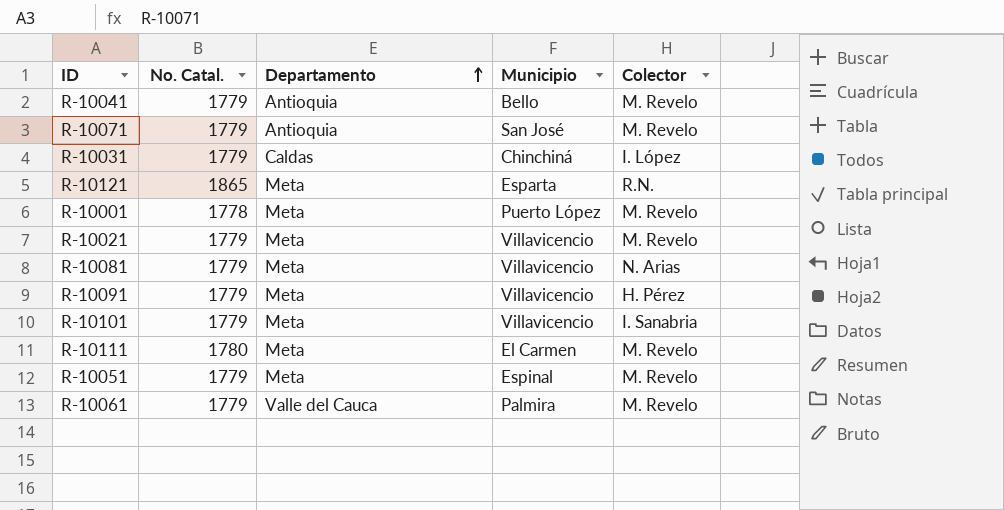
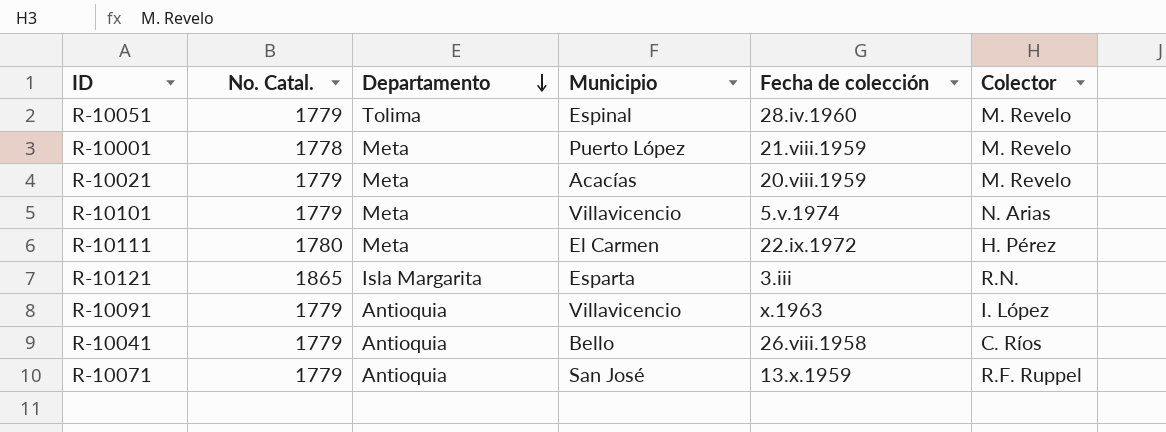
row order: Departamento ascending -> Departamento descending
column Fecha de colección | position: none -> 5
row R-10031: 1779 | Caldas | Chinchiná | I. López -> none
row R-10081: 1779 | Meta | Villavicencio | N. Arias -> none
row R-10061: 1779 | Valle del Cauca | Palmira | M. Revelo -> none
R-10051 | Departamento: Meta -> Tolima
R-10021 | Municipio: Villavicencio -> Acacías
R-10101 | Colector: I. Sanabria -> N. Arias
R-10111 | Colector: M. Revelo -> H. Pérez
R-10121 | Departamento: Meta -> Isla Margarita
R-10091 | Departamento: Meta -> Antioquia
R-10091 | Colector: H. Pérez -> I. López
R-10041 | Colector: M. Revelo -> C. Ríos
R-10071 | Colector: M. Revelo -> R.F. Ruppel

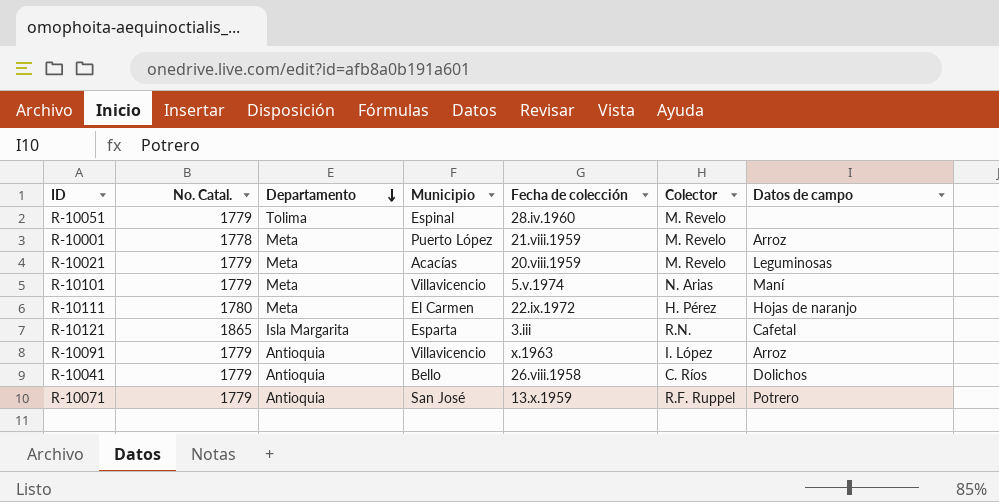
column Datos de campo | position: none -> 7

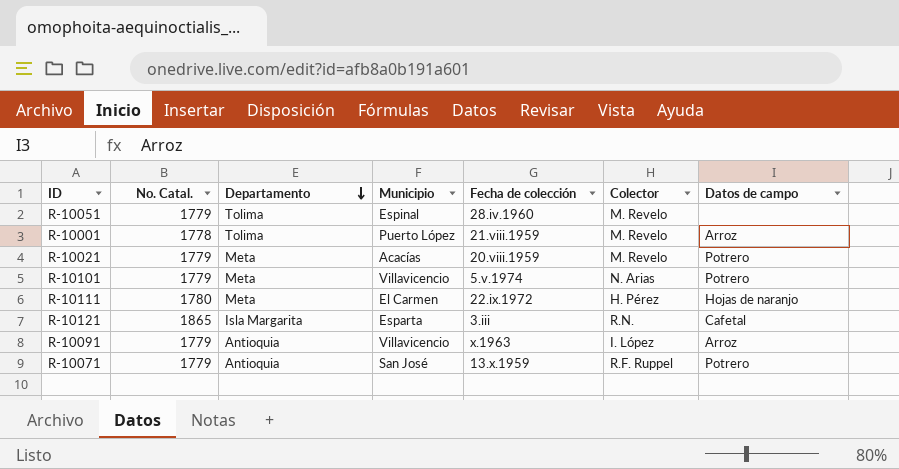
row R-10041: 1779 | Antioquia | Bello | 26.viii.1958 | C. Ríos | Dolichos -> none
R-10001 | Departamento: Meta -> Tolima
R-10021 | Datos de campo: Leguminosas -> Potrero
R-10101 | Datos de campo: Maní -> Potrero

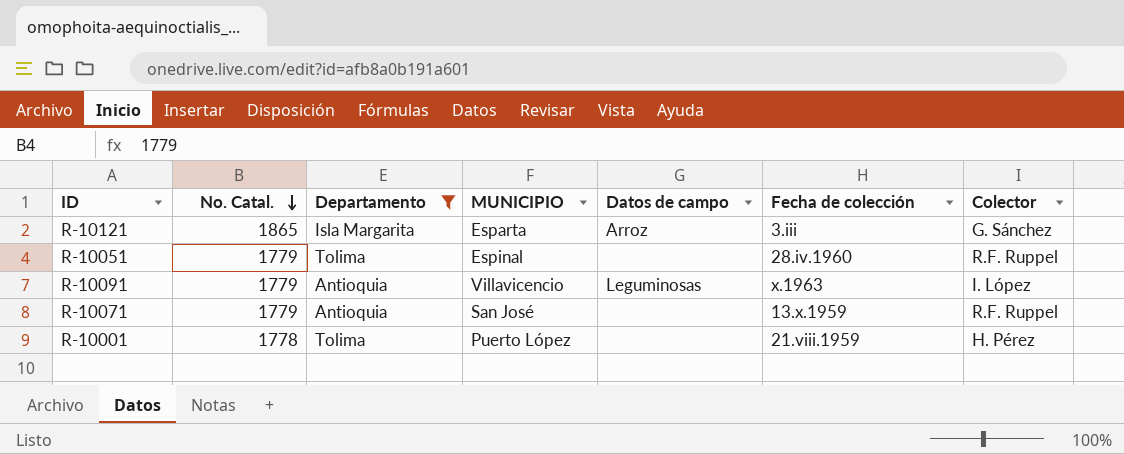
filter: none -> Departamento != Meta
row order: Departamento descending -> No. Catal. descending
column name: Municipio -> MUNICIPIO
column Datos de campo | position: 7 -> 5
R-10121 | Datos de campo: Cafetal -> Arroz
R-10121 | Colector: R.N. -> G. Sánchez
R-10051 | Colector: M. Revelo -> R.F. Ruppel
R-10091 | Datos de campo: Arroz -> Leguminosas
R-10071 | Datos de campo: Potrero -> none
R-10001 | Datos de campo: Arroz -> none
R-10001 | Colector: M. Revelo -> H. Pérez

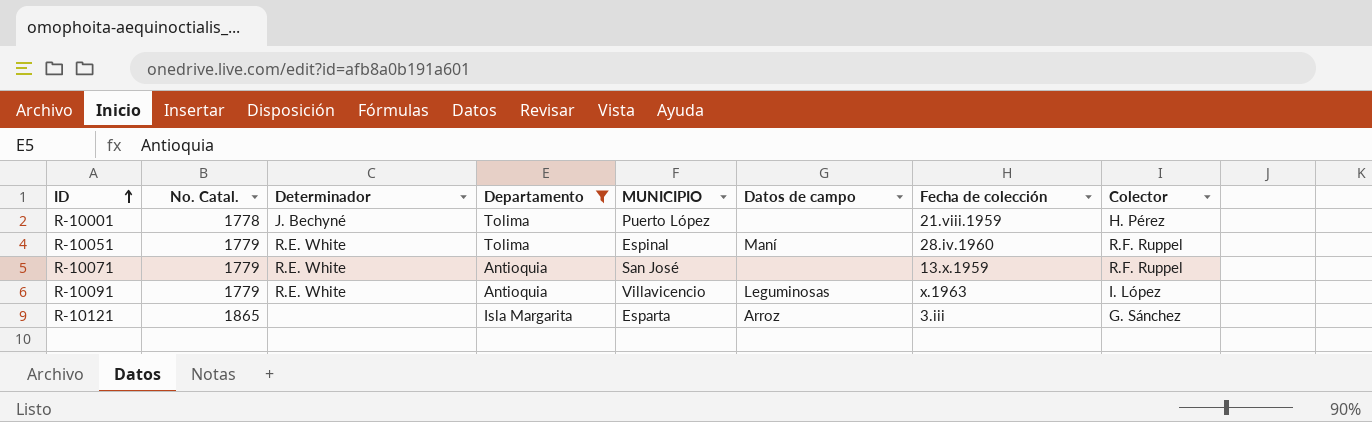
row order: No. Catal. descending -> ID ascending
column Determinador | position: none -> 3
R-10051 | Datos de campo: none -> Maní

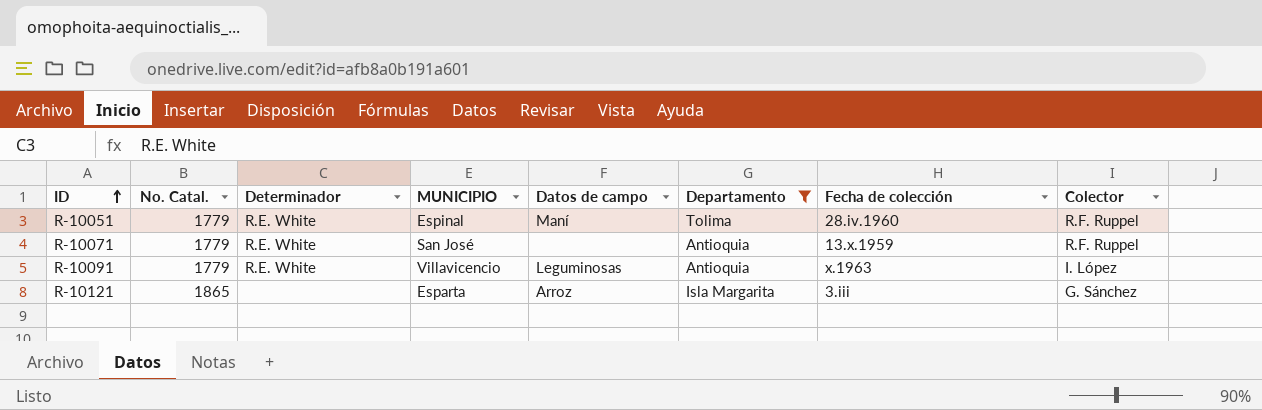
column Departamento | position: 4 -> 6
row R-10001: 1778 | J. Bechyné | Tolima | Puerto López | none | 21.viii.1959 | H. Pérez -> none

